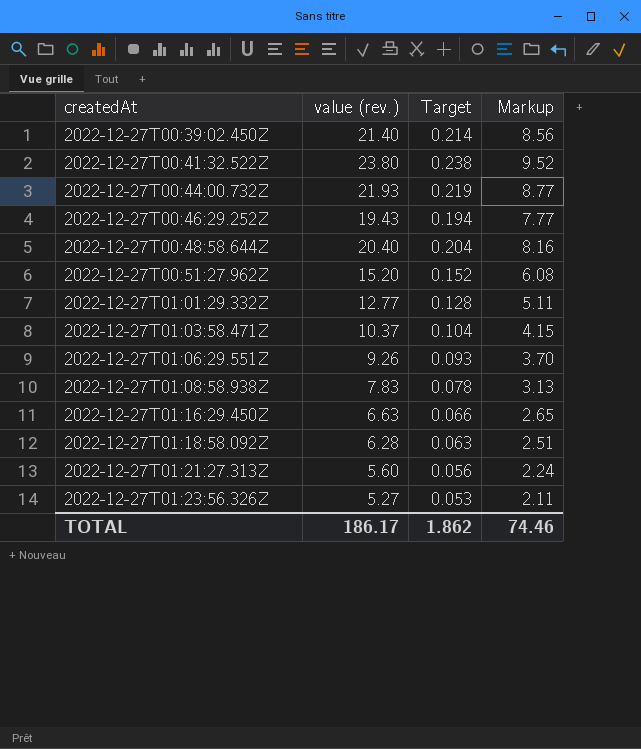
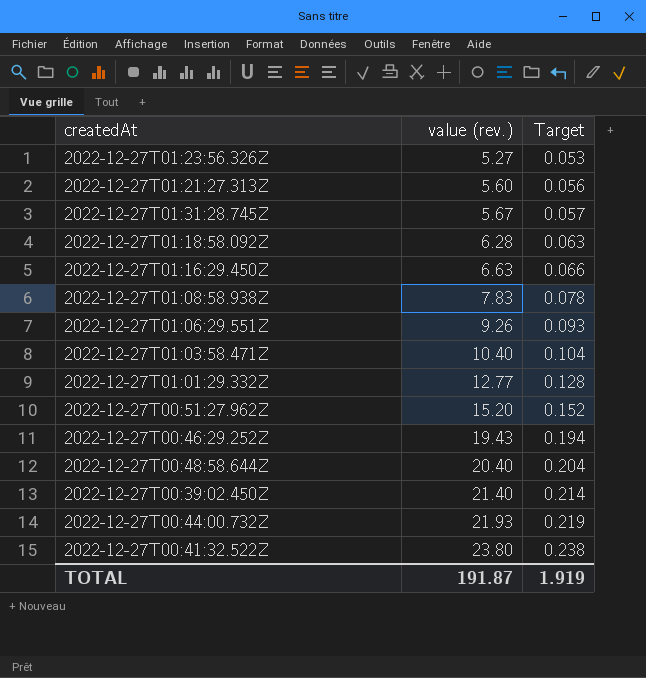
row order: createdAt ascending -> value (rev.) ascending
column Markup | formula: [value (rev.)] * 0.4 -> none
row 2022-12-27T01:31:28.745Z: none -> 5.67 | 0.057
2022-12-27T01:03:58.471Z | value (rev.): 10.37 -> 10.40
TOTAL | value (rev.): 186.17 -> 191.87
TOTAL | Target: 1.862 -> 1.919

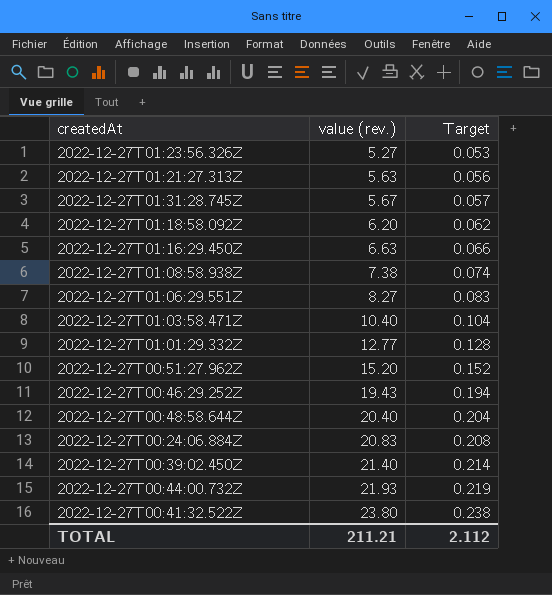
2022-12-27T01:21:27.313Z | value (rev.): 5.60 -> 5.63
2022-12-27T01:18:58.092Z | value (rev.): 6.28 -> 6.20
2022-12-27T01:18:58.092Z | Target: 0.063 -> 0.062
2022-12-27T01:08:58.938Z | value (rev.): 7.83 -> 7.38
2022-12-27T01:08:58.938Z | Target: 0.078 -> 0.074
2022-12-27T01:06:29.551Z | value (rev.): 9.26 -> 8.27
2022-12-27T01:06:29.551Z | Target: 0.093 -> 0.083
row 2022-12-27T00:24:06.884Z: none -> 20.83 | 0.208
TOTAL | value (rev.): 191.87 -> 211.21
TOTAL | Target: 1.919 -> 2.112

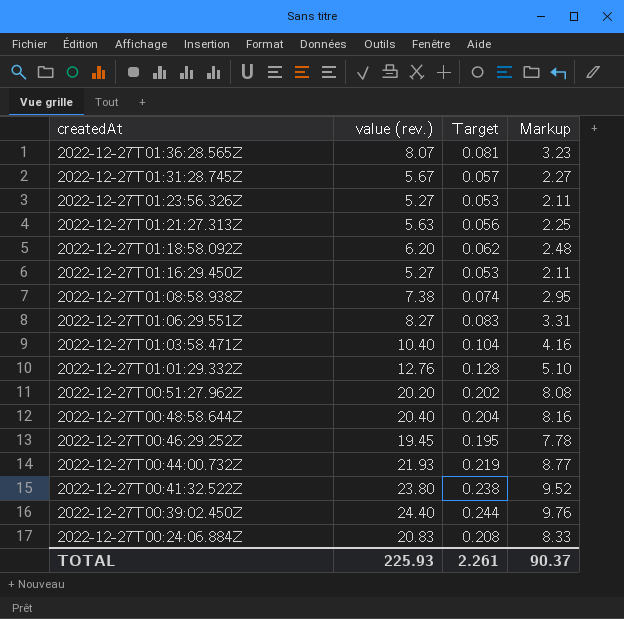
row order: value (rev.) ascending -> createdAt descending
column Markup | formula: none -> [value (rev.)] * 0.4
row 2022-12-27T01:36:28.565Z: none -> 8.07 | 0.081 | 3.23
2022-12-27T01:16:29.450Z | value (rev.): 6.63 -> 5.27
2022-12-27T01:16:29.450Z | Target: 0.066 -> 0.053
2022-12-27T01:01:29.332Z | value (rev.): 12.77 -> 12.76
2022-12-27T00:51:27.962Z | value (rev.): 15.20 -> 20.20
2022-12-27T00:51:27.962Z | Target: 0.152 -> 0.202
2022-12-27T00:46:29.252Z | value (rev.): 19.43 -> 19.45
2022-12-27T00:46:29.252Z | Target: 0.194 -> 0.195
2022-12-27T00:39:02.450Z | value (rev.): 21.40 -> 24.40
2022-12-27T00:39:02.450Z | Target: 0.214 -> 0.244
TOTAL | value (rev.): 211.21 -> 225.93
TOTAL | Target: 2.112 -> 2.261

